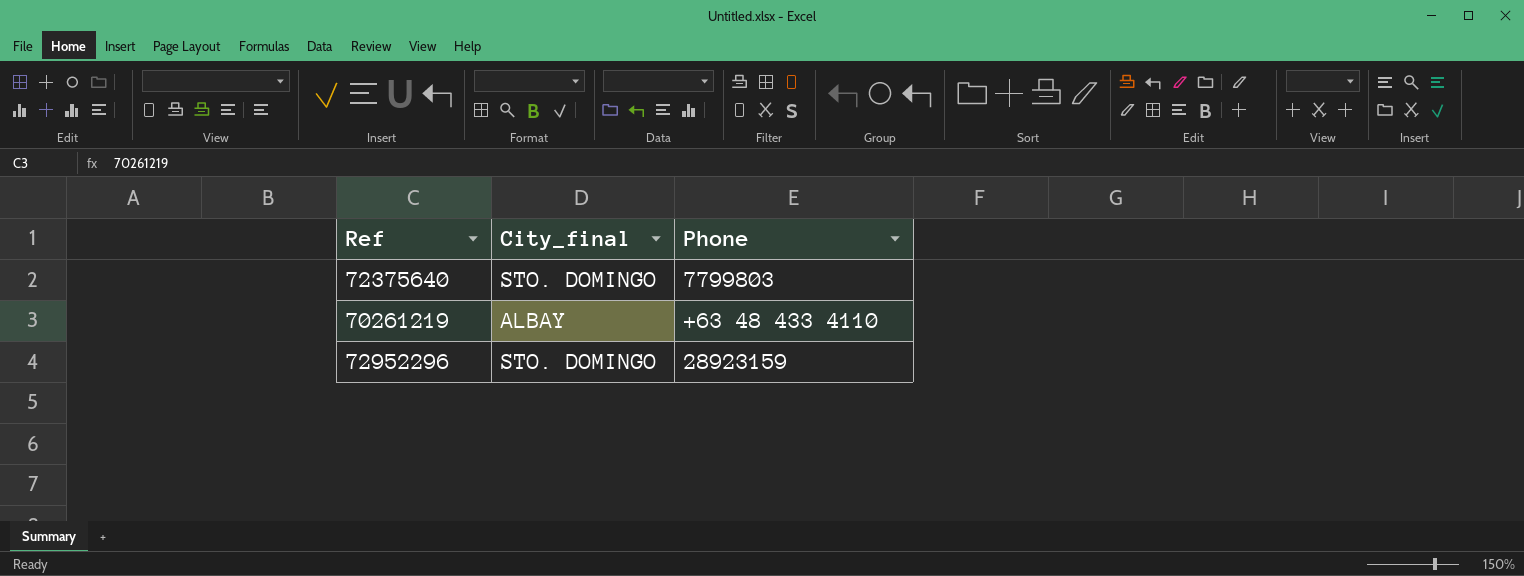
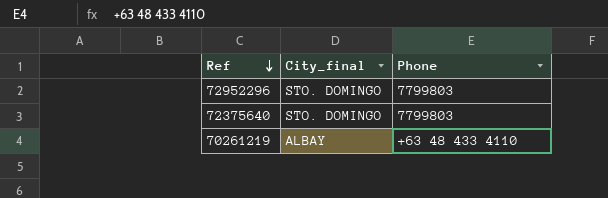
row order: none -> Ref descending
72952296 | Phone: 28923159 -> 7799803

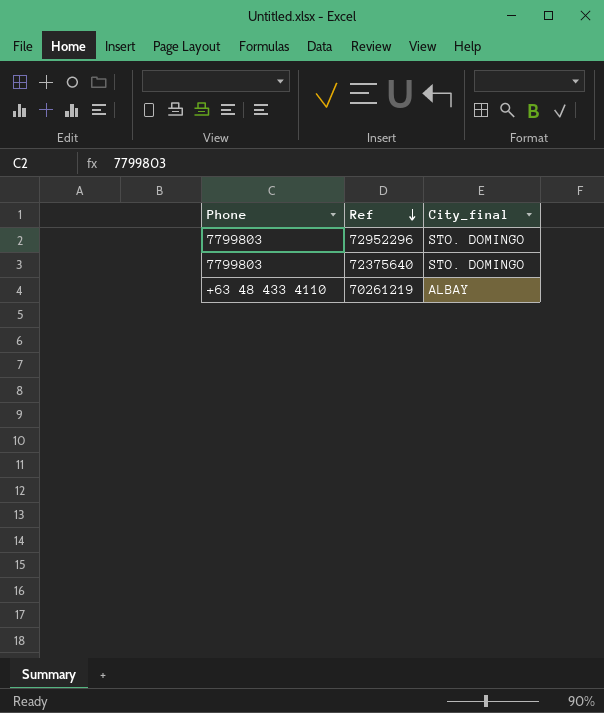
column Phone | position: 3 -> 1

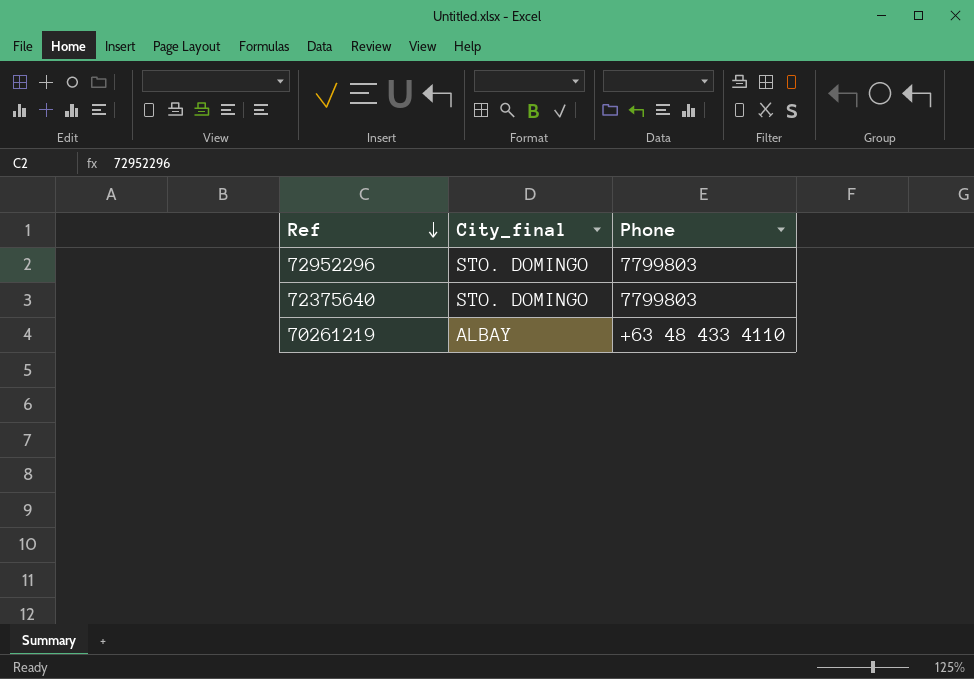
column Phone | position: 1 -> 3

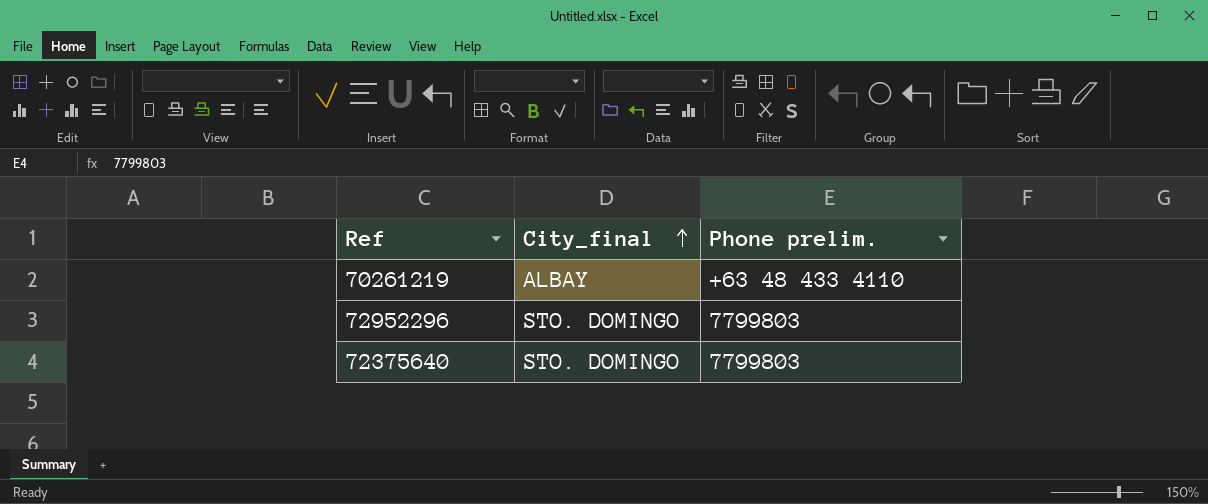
row order: Ref descending -> City_final ascending
column name: Phone -> Phone prelim.

